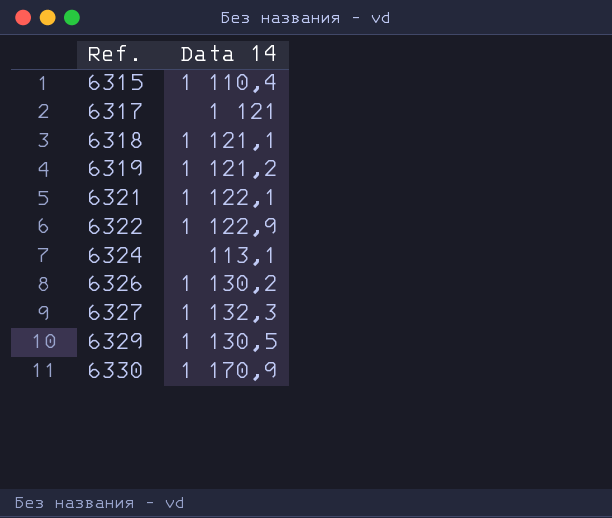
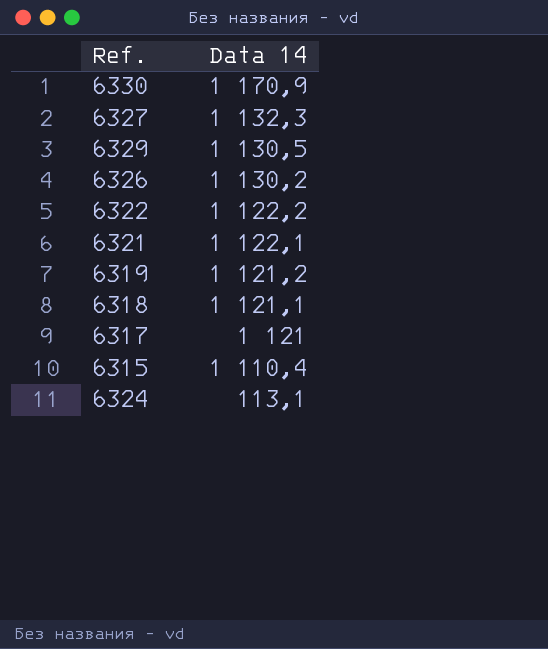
row order: Ref. ascending -> Data 14 descending
6322 | Data 14: 1 122,9 -> 1 122,2

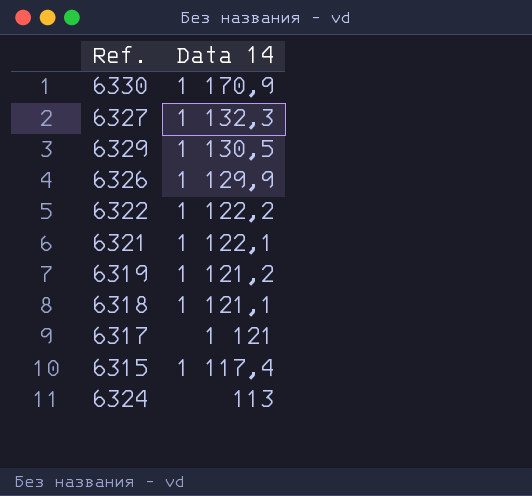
6326 | Data 14: 1 130,2 -> 1 129,9
6315 | Data 14: 1 110,4 -> 1 117,4
6324 | Data 14: 113,1 -> 113

